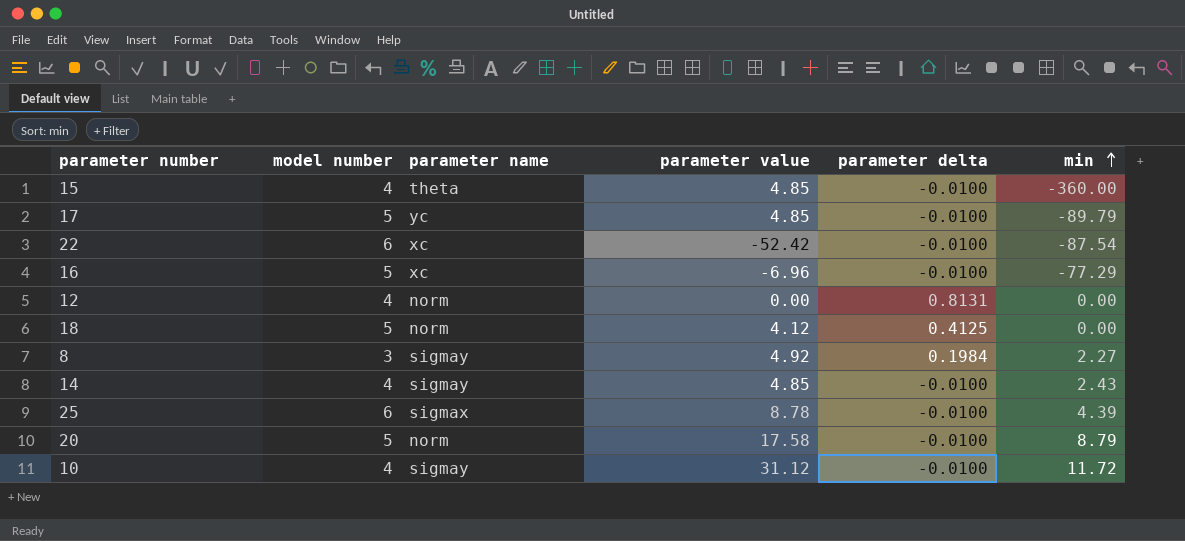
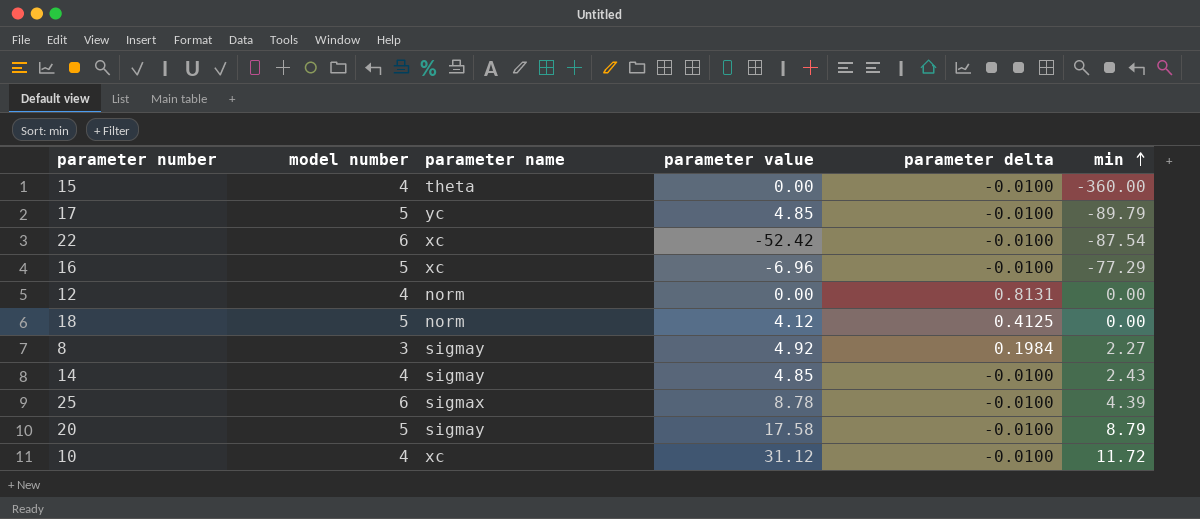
15 | parameter value: 4.85 -> 0.00
20 | parameter name: norm -> sigmay
10 | parameter name: sigmay -> xc

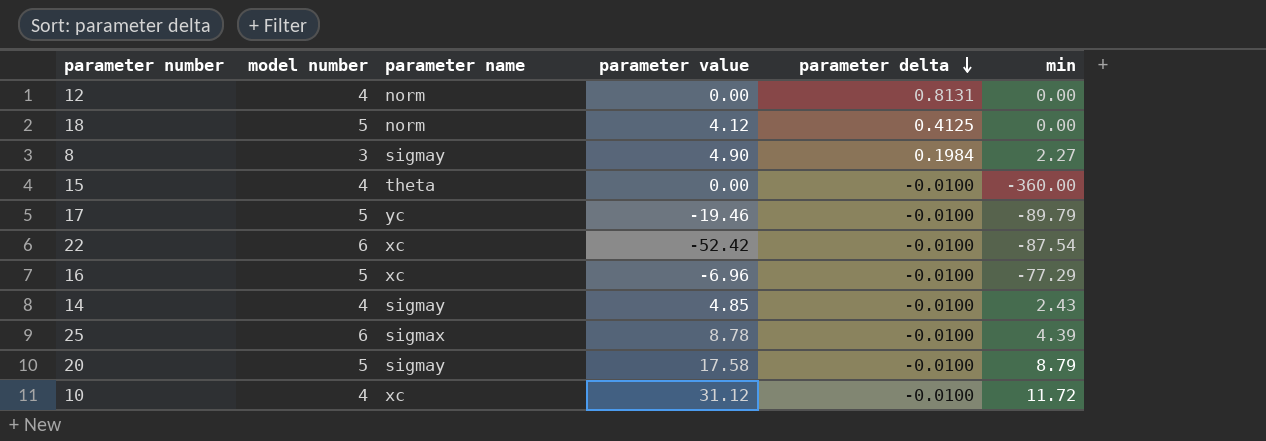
row order: min ascending -> parameter delta descending
8 | parameter value: 4.92 -> 4.90
17 | parameter value: 4.85 -> -19.46

